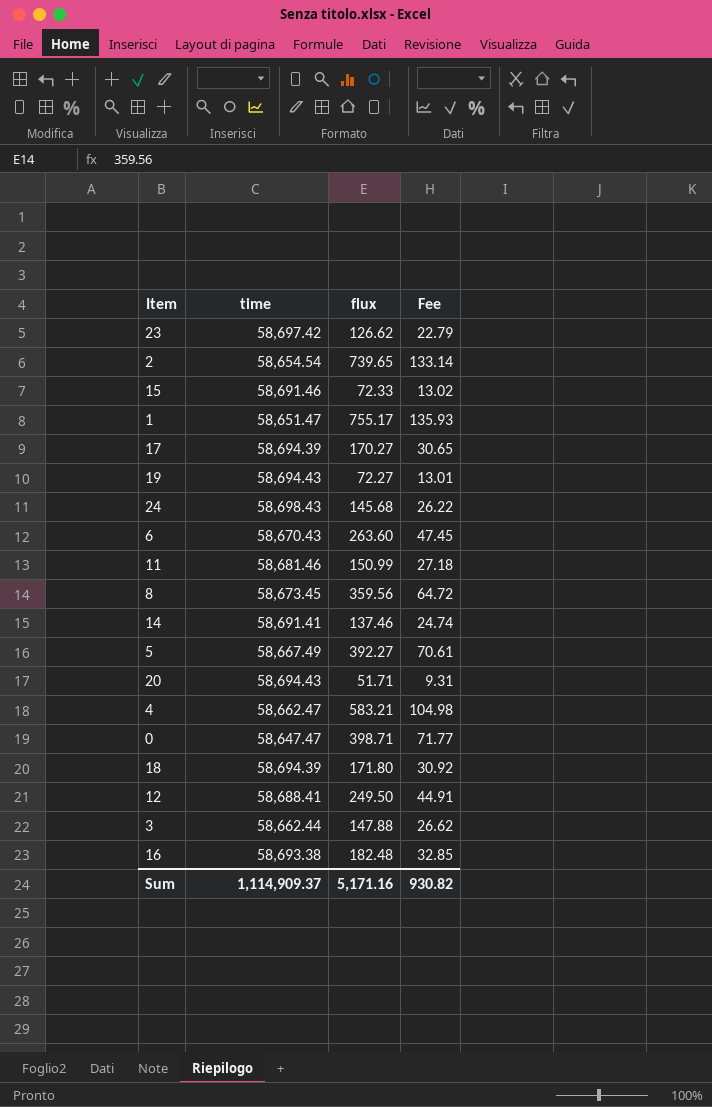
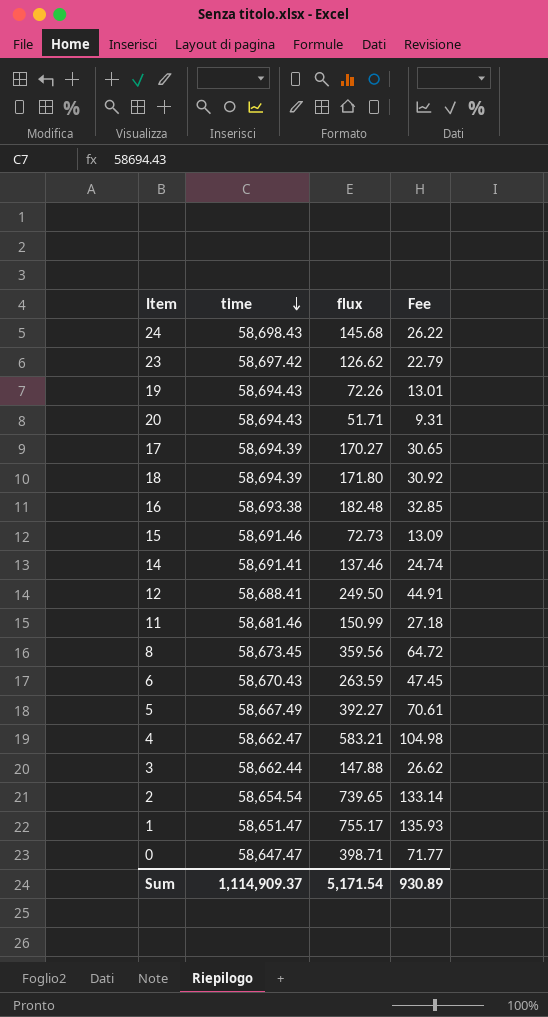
row order: none -> time descending
19 | flux: 72.27 -> 72.26
15 | flux: 72.33 -> 72.73
15 | Fee: 13.02 -> 13.09
6 | flux: 263.60 -> 263.59
Sum | flux: 5,171.16 -> 5,171.54
Sum | Fee: 930.82 -> 930.89

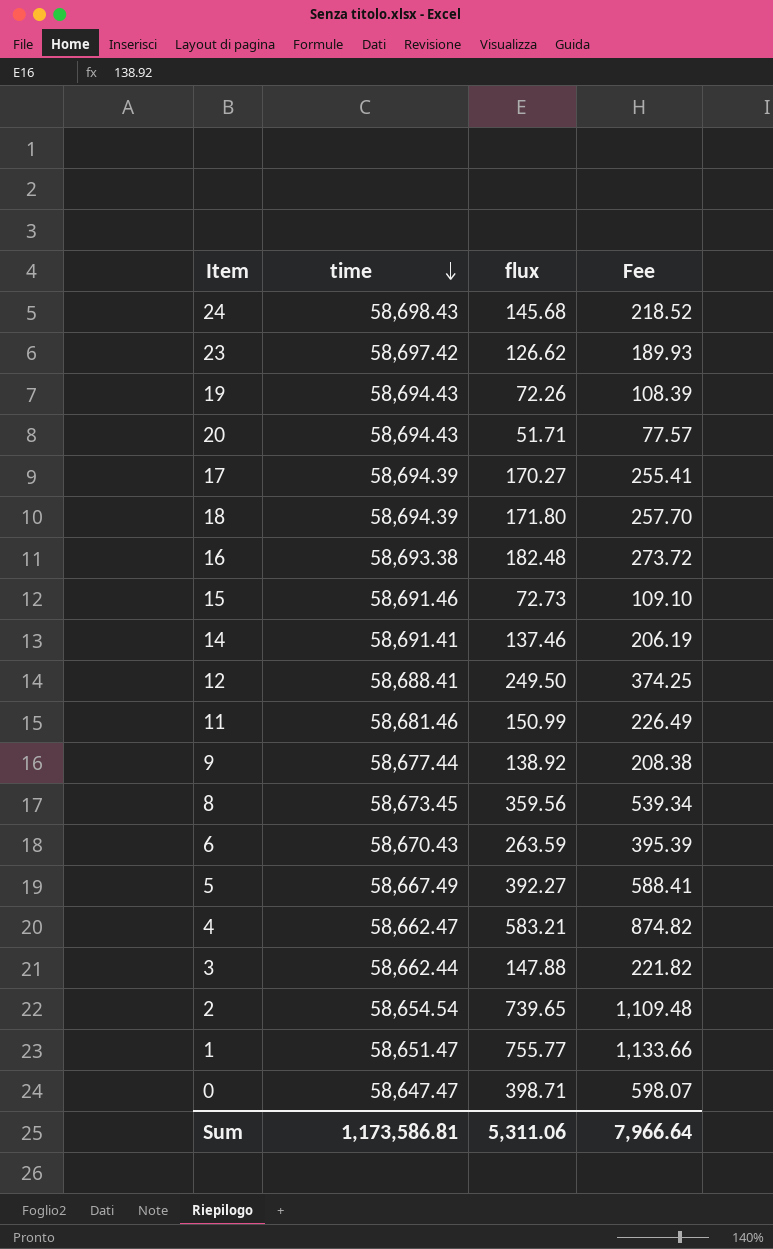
column Fee | formula: [flux] * 0.18 -> [flux] * 1.5
row 9: none -> 58,677.44 | 138.92 | 208.38
1 | flux: 755.17 -> 755.77
Sum | time: 1,114,909.37 -> 1,173,586.81
Sum | flux: 5,171.54 -> 5,311.06
Sum | Fee: 930.89 -> 7,966.64

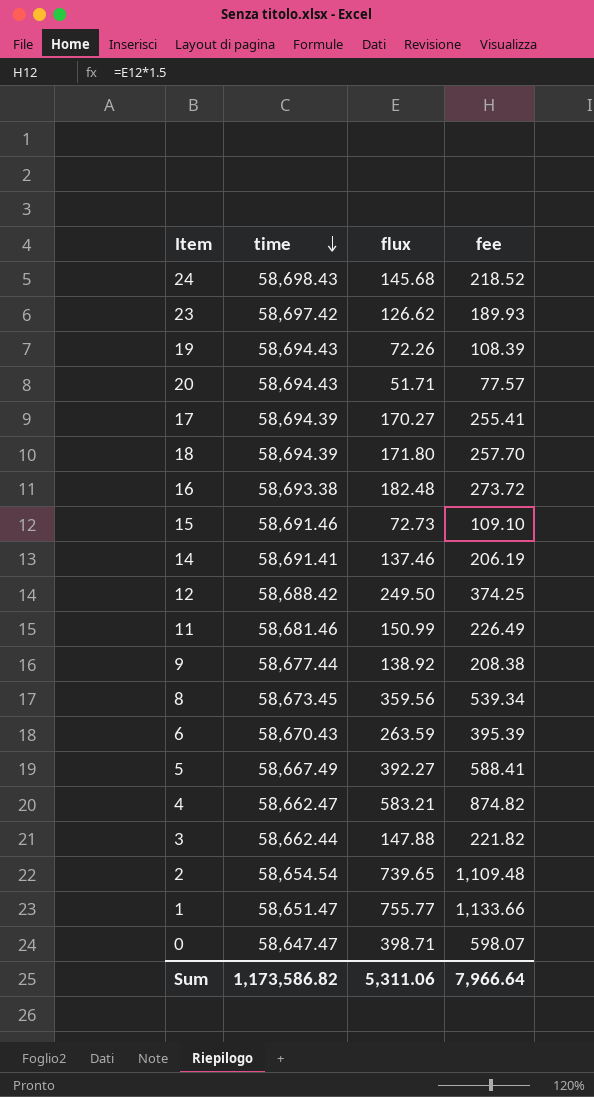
column name: Fee -> fee
12 | time: 58,688.41 -> 58,688.42
Sum | time: 1,173,586.81 -> 1,173,586.82

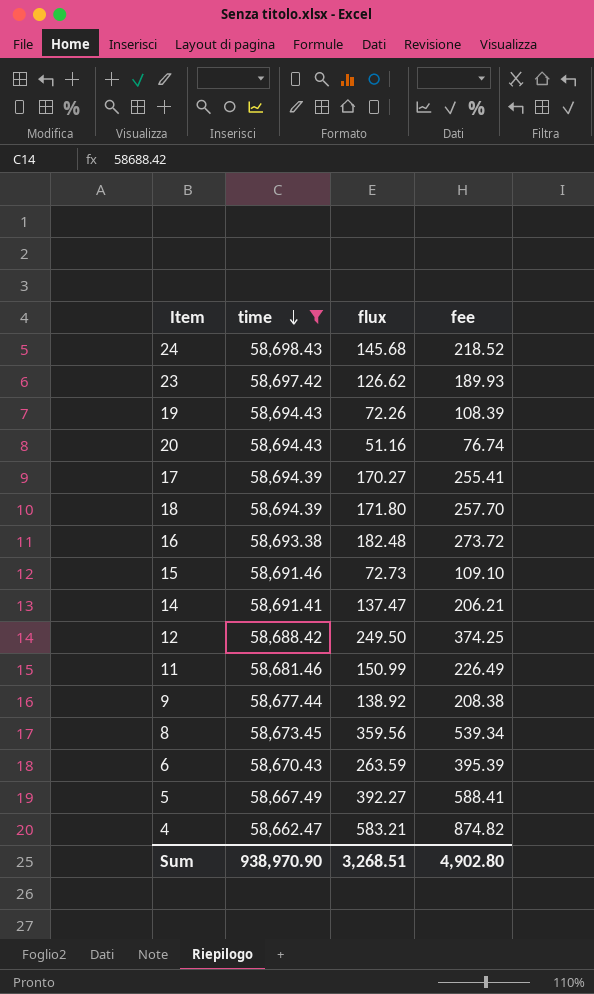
filter: none -> time >= 58,662.47
20 | flux: 51.71 -> 51.16
20 | fee: 77.57 -> 76.74
14 | flux: 137.46 -> 137.47
14 | fee: 206.19 -> 206.21
Sum | time: 1,173,586.82 -> 938,970.90
Sum | flux: 5,311.06 -> 3,268.51
Sum | fee: 7,966.64 -> 4,902.80

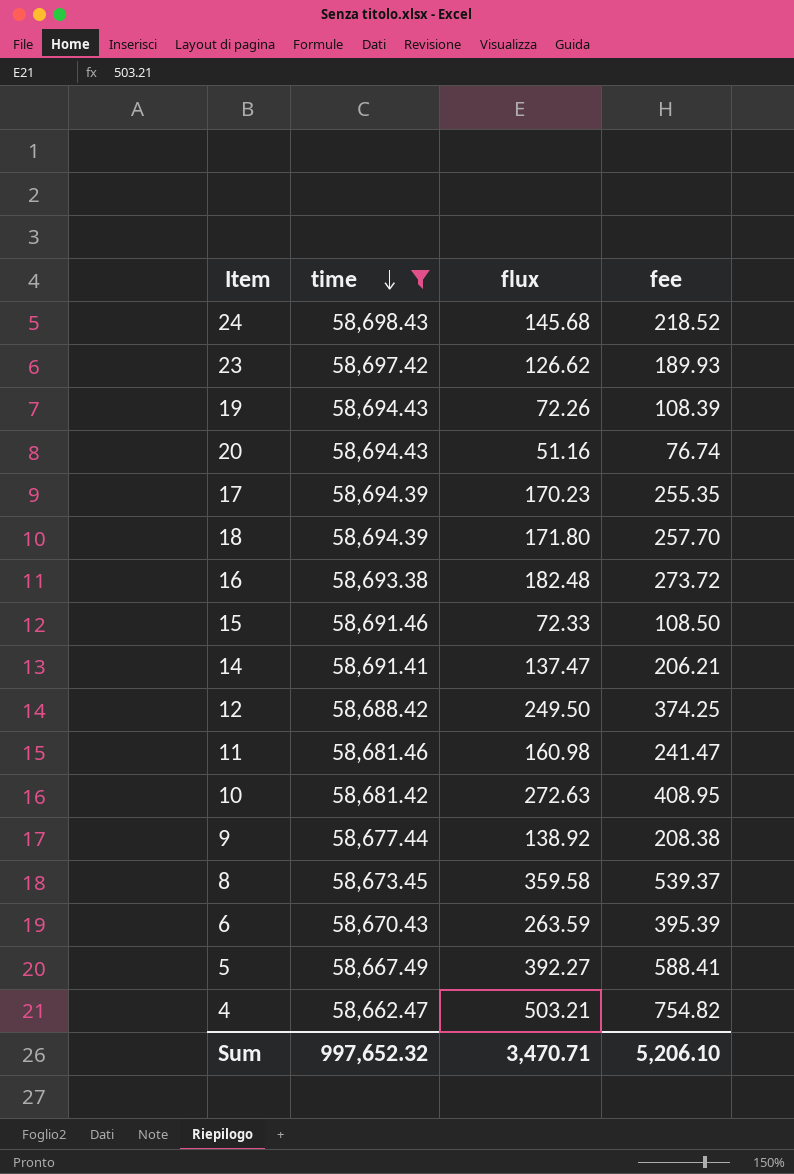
17 | flux: 170.27 -> 170.23
17 | fee: 255.41 -> 255.35
15 | flux: 72.73 -> 72.33
15 | fee: 109.10 -> 108.50
11 | flux: 150.99 -> 160.98
11 | fee: 226.49 -> 241.47
row 10: none -> 58,681.42 | 272.63 | 408.95
8 | flux: 359.56 -> 359.58
8 | fee: 539.34 -> 539.37
4 | flux: 583.21 -> 503.21
4 | fee: 874.82 -> 754.82
Sum | time: 938,970.90 -> 997,652.32
Sum | flux: 3,268.51 -> 3,470.71
Sum | fee: 4,902.80 -> 5,206.10

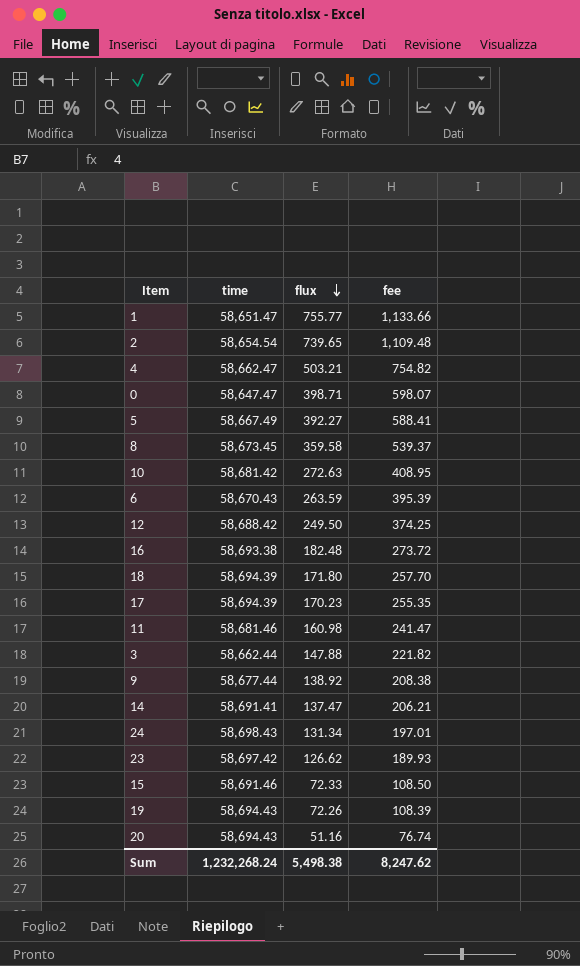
filter: time >= 58,662.47 -> none
row order: time descending -> flux descending
24 | flux: 145.68 -> 131.34
24 | fee: 218.52 -> 197.01
Sum | time: 997,652.32 -> 1,232,268.24
Sum | flux: 3,470.71 -> 5,498.38
Sum | fee: 5,206.10 -> 8,247.62

